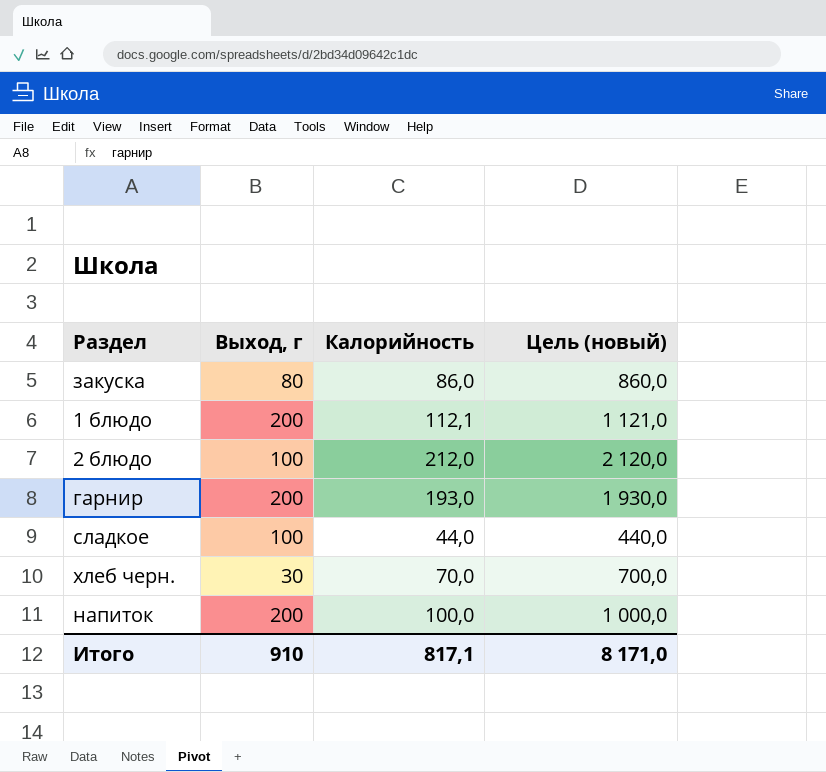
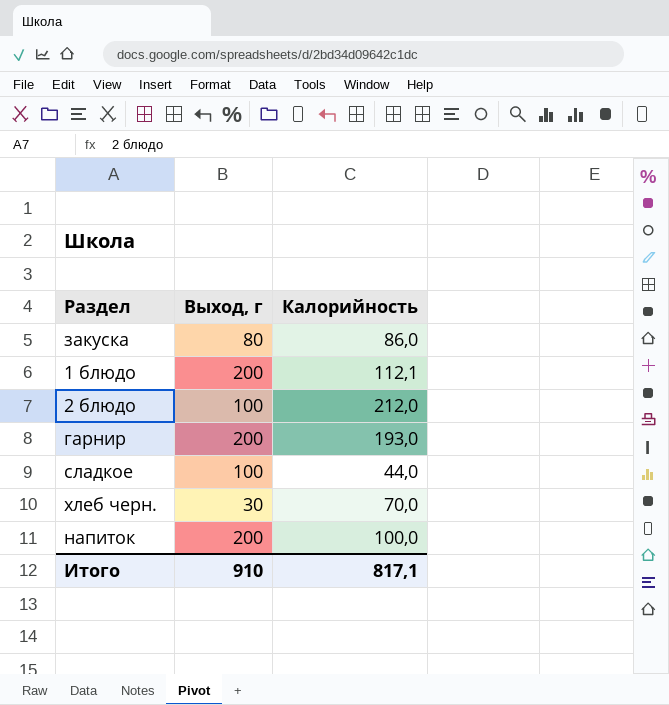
column Цель (новый) | formula: [Калорийность] * 10 -> none

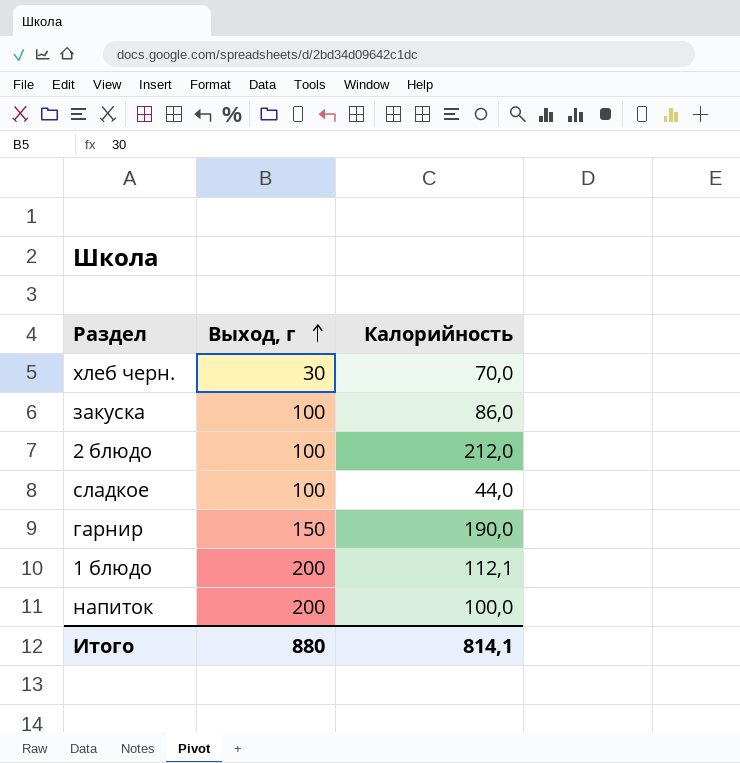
row order: none -> Выход, г ascending
закуска | Выход, г: 80 -> 100
гарнир | Выход, г: 200 -> 150
гарнир | Калорийность: 193,0 -> 190,0
Итого | Выход, г: 910 -> 880
Итого | Калорийность: 817,1 -> 814,1

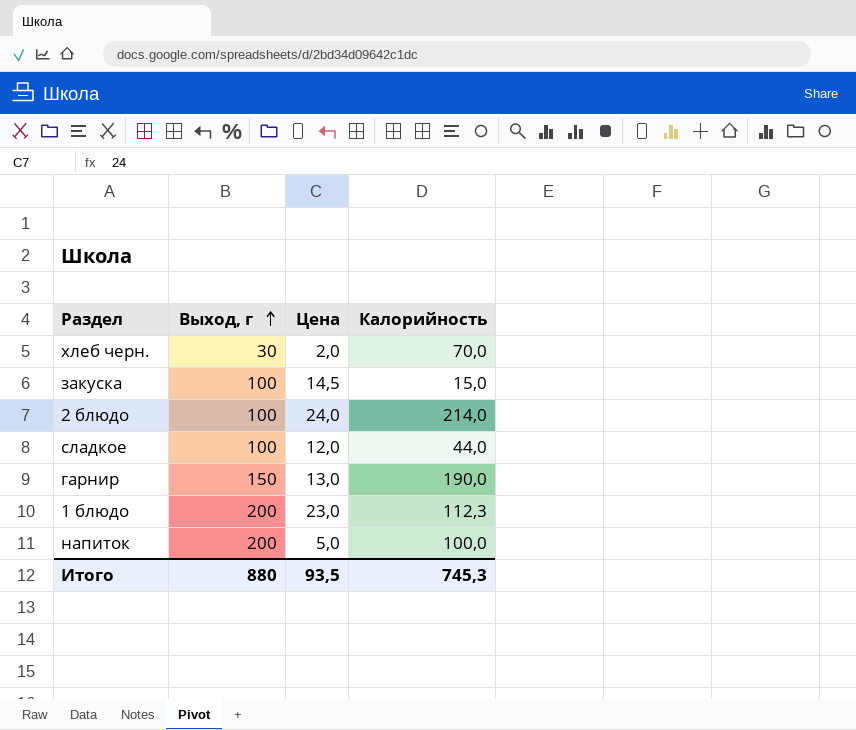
column Цена | position: none -> 3
закуска | Калорийность: 86,0 -> 15,0
2 блюдо | Калорийность: 212,0 -> 214,0
1 блюдо | Калорийность: 112,1 -> 112,3
Итого | Калорийность: 814,1 -> 745,3

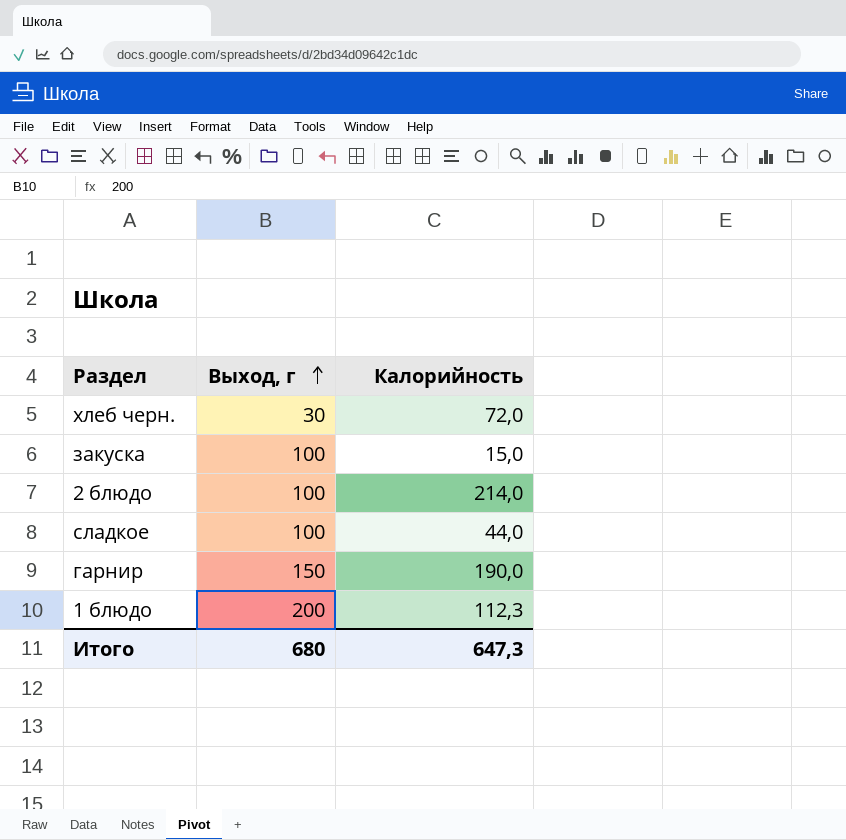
column Цена | position: 3 -> none
row напиток: 200 | 5,0 | 100,0 -> none
хлеб черн. | Калорийность: 70,0 -> 72,0
Итого | Выход, г: 880 -> 680
Итого | Калорийность: 745,3 -> 647,3

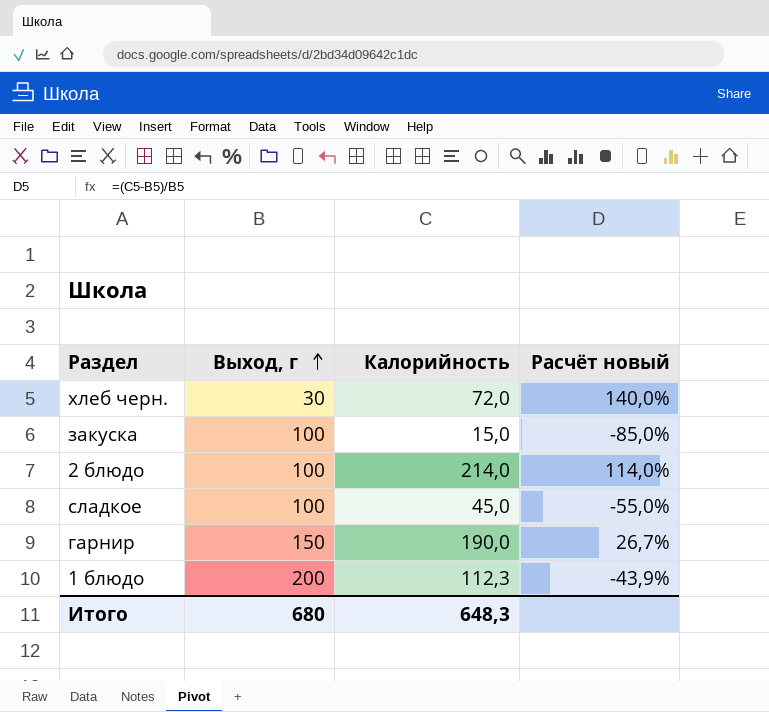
column Расчёт новый | formula: none -> ([Калорийность] - [Выход, г]) / [Выход, г]
сладкое | Калорийность: 44,0 -> 45,0
Итого | Калорийность: 647,3 -> 648,3

